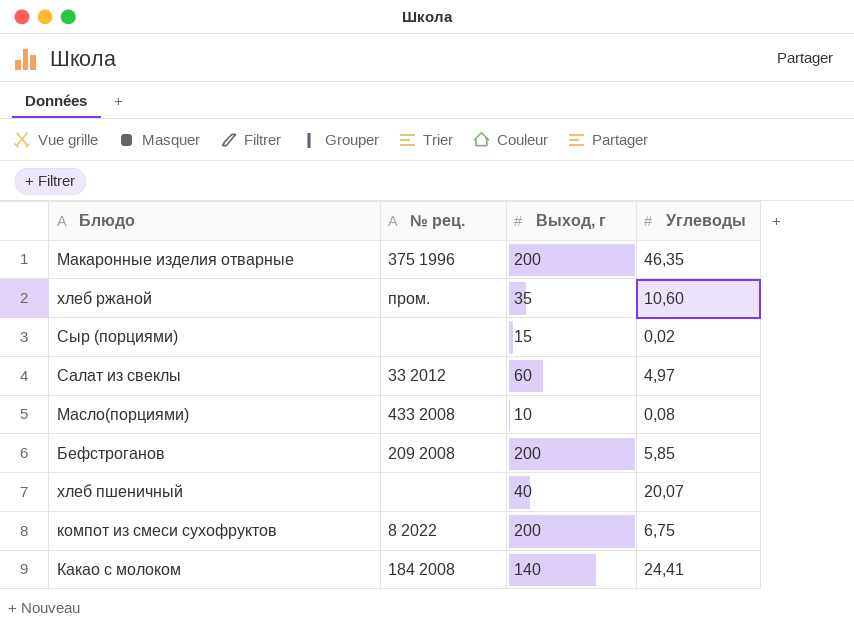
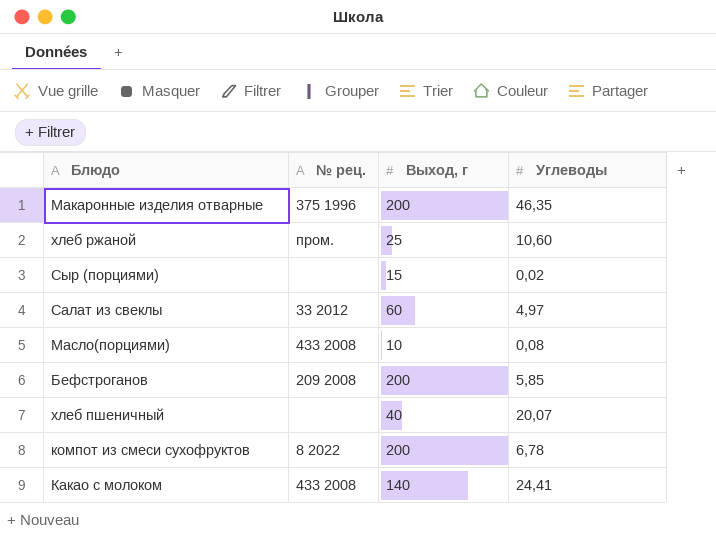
хлеб ржаной | Выход, г: 35 -> 25
компот из смеси сухофруктов | Углеводы: 6,75 -> 6,78
Какао с молоком | № рец.: 184 2008 -> 433 2008

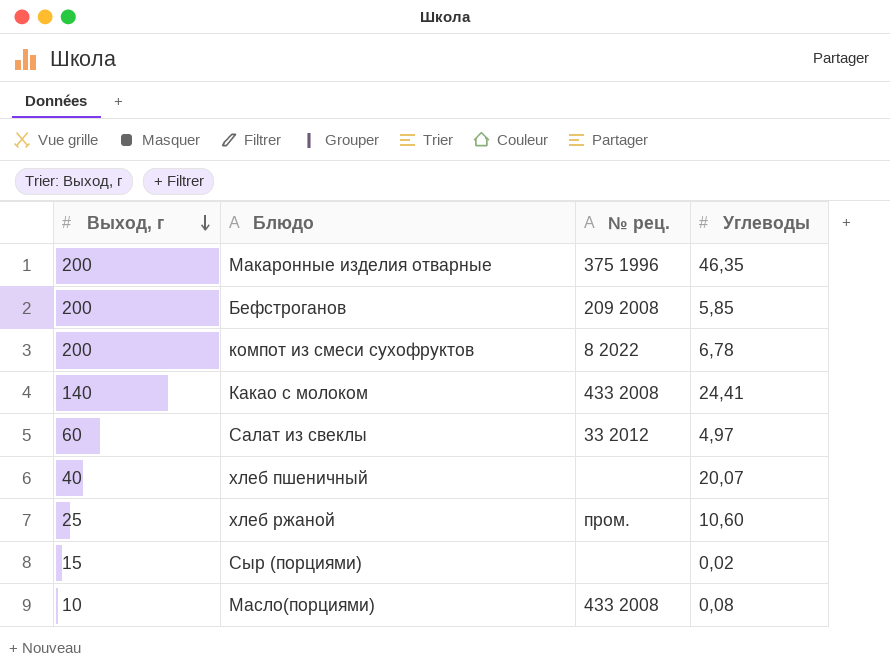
row order: none -> Выход, г descending
column Выход, г | position: 3 -> 1

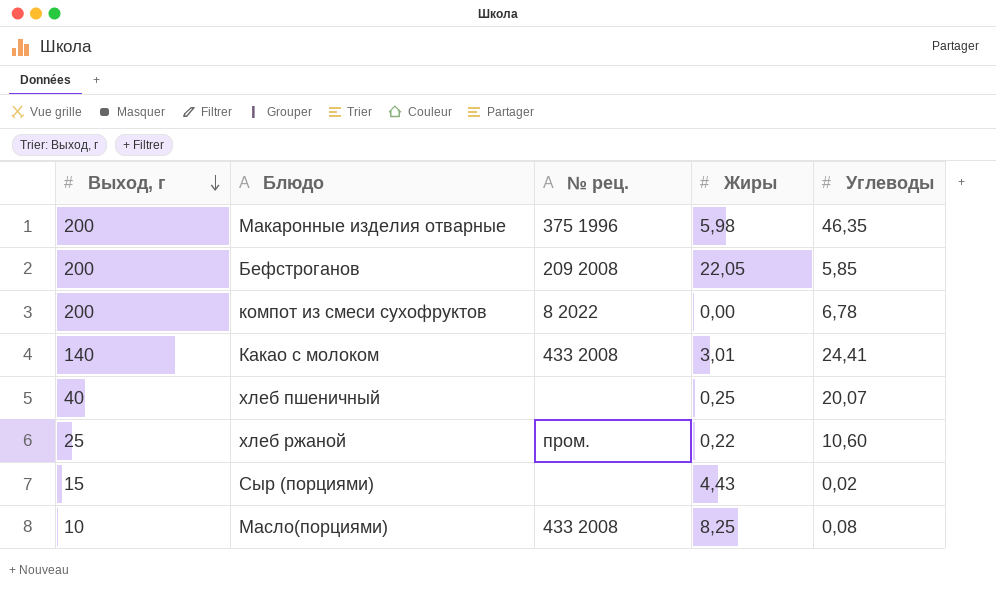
column Жиры | position: none -> 4
row Салат из свеклы: 60 | 33 2012 | 4,97 -> none

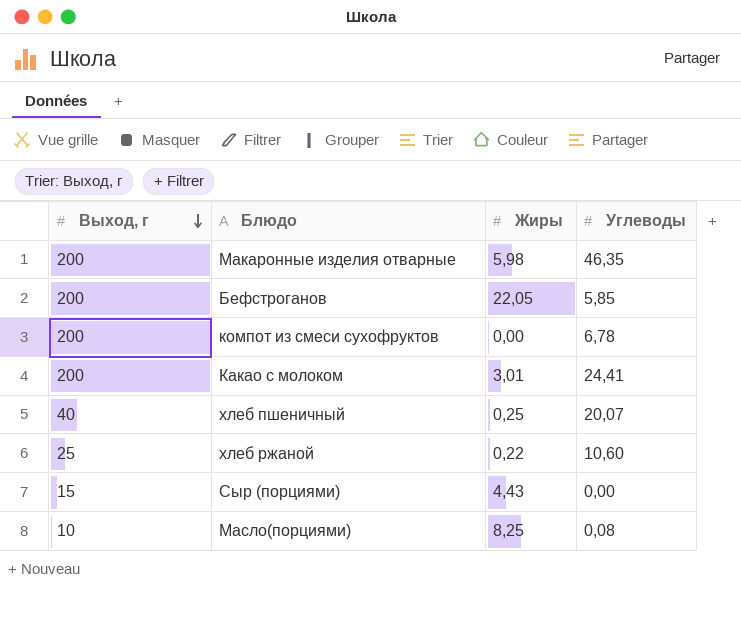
column № рец. | position: 3 -> none
Какао с молоком | Выход, г: 140 -> 200
Сыр (порциями) | Углеводы: 0,02 -> 0,00

